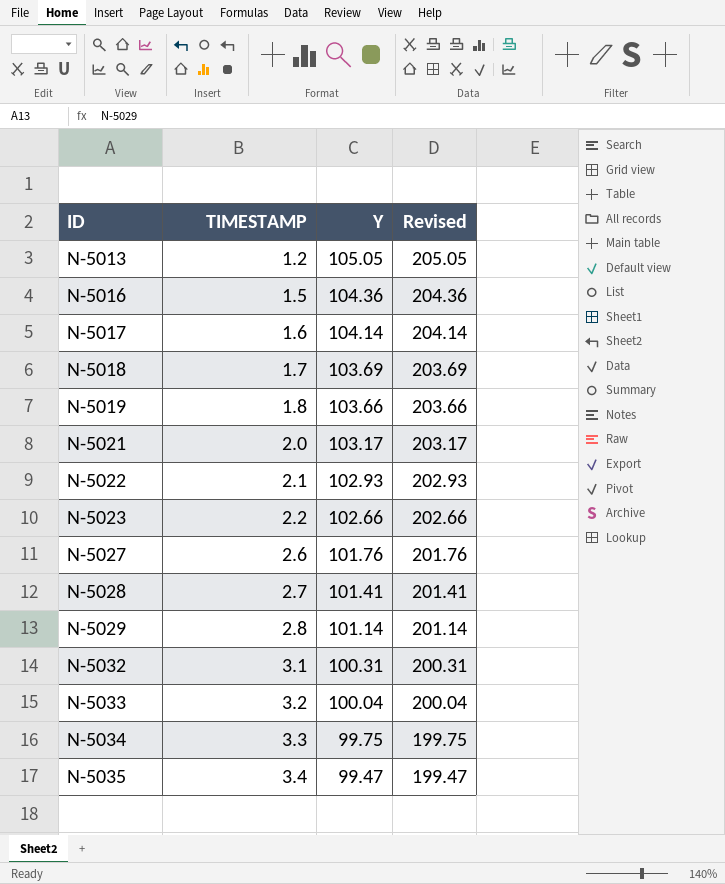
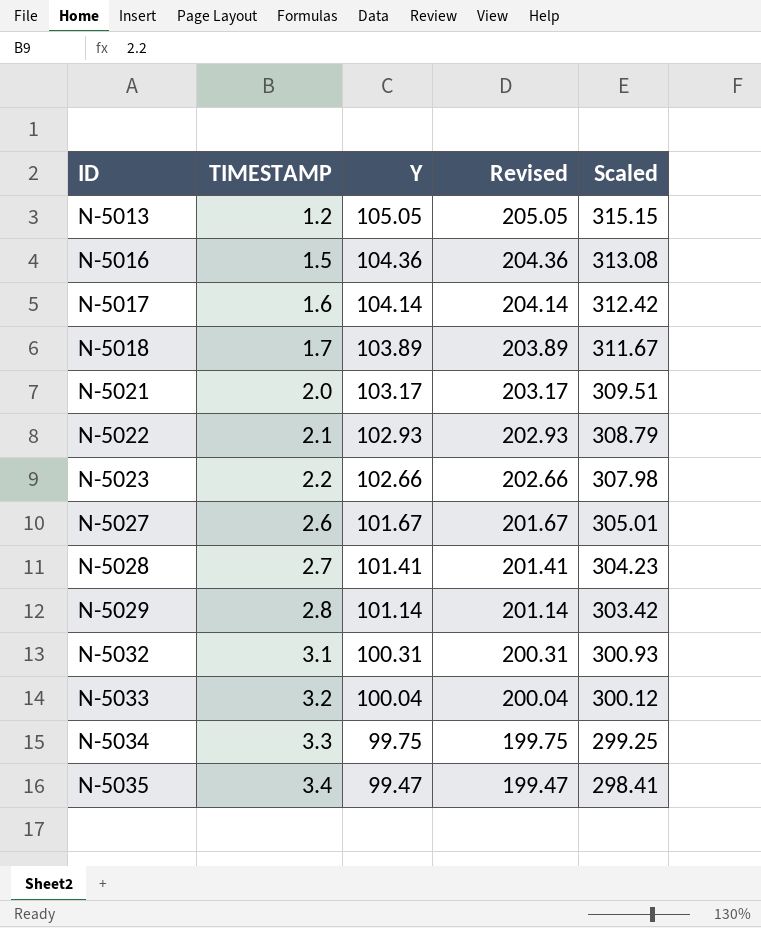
column Scaled | formula: none -> [Y] * 3
row N-5019: 1.8 | 103.66 | 203.66 -> none
N-5018 | Y: 103.69 -> 103.89
N-5018 | Revised: 203.69 -> 203.89
N-5027 | Y: 101.76 -> 101.67
N-5027 | Revised: 201.76 -> 201.67

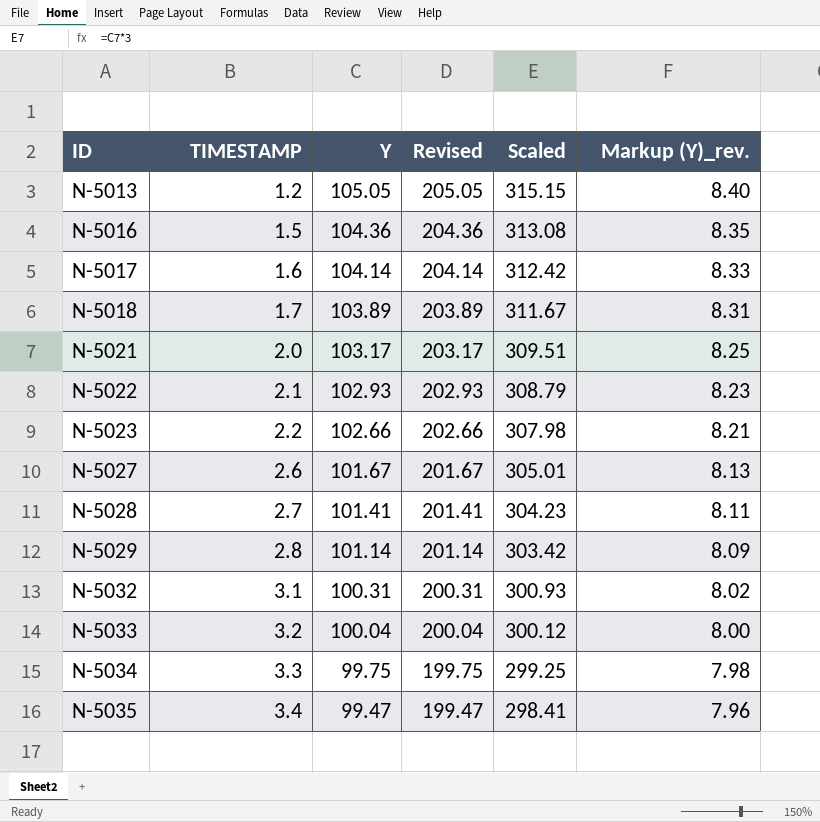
column Markup (Y)_rev. | formula: none -> [Y] * 0.08

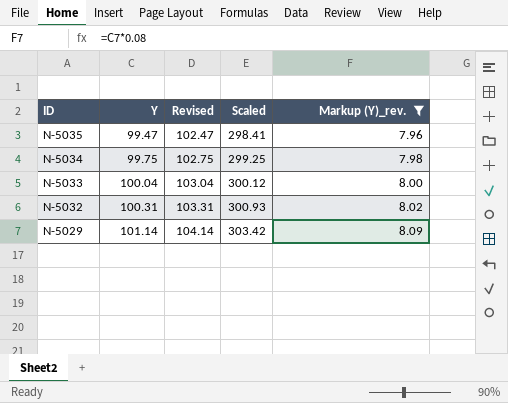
filter: none -> Markup (Y)_rev. <= 8.09
row order: ID ascending -> ID descending
column TIMESTAMP | position: 2 -> none
column Revised | formula: [Y] + 100 -> [Y] + 3

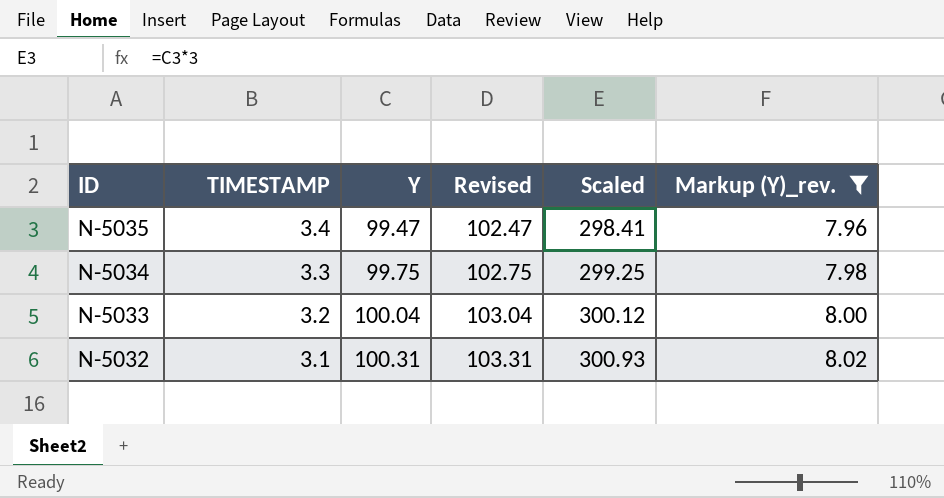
column TIMESTAMP | position: none -> 2
row N-5029: 101.14 | 104.14 | 303.42 | 8.09 -> none

